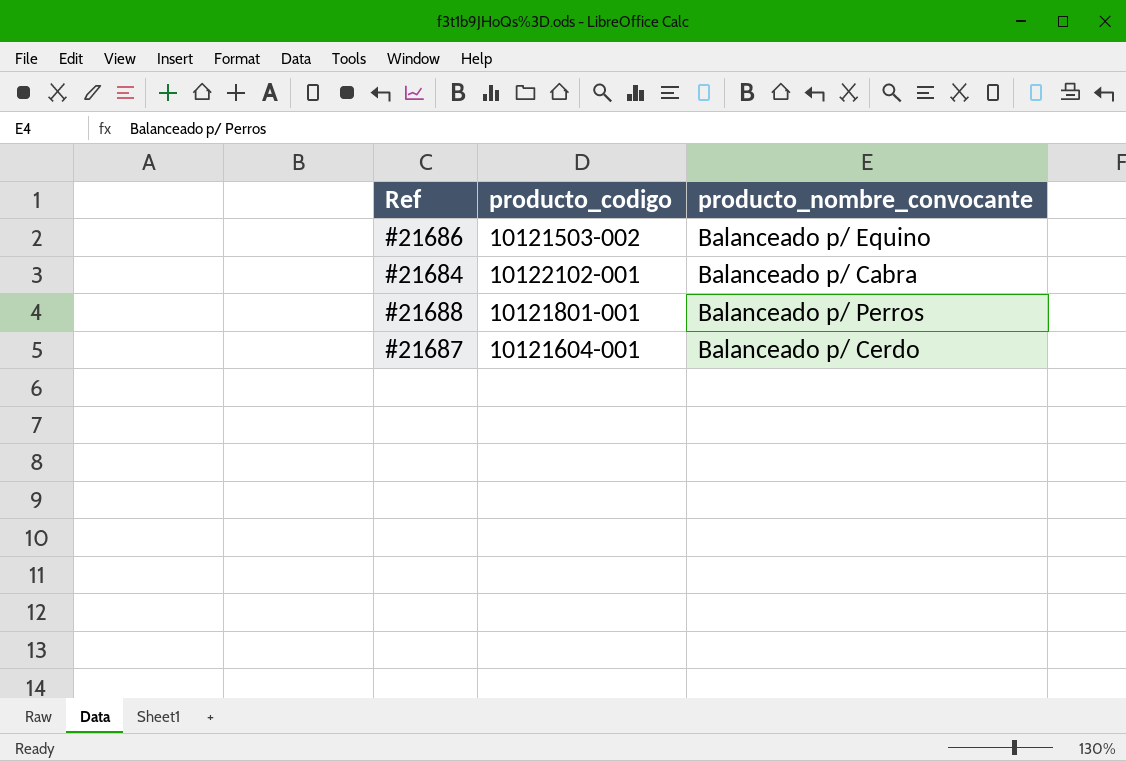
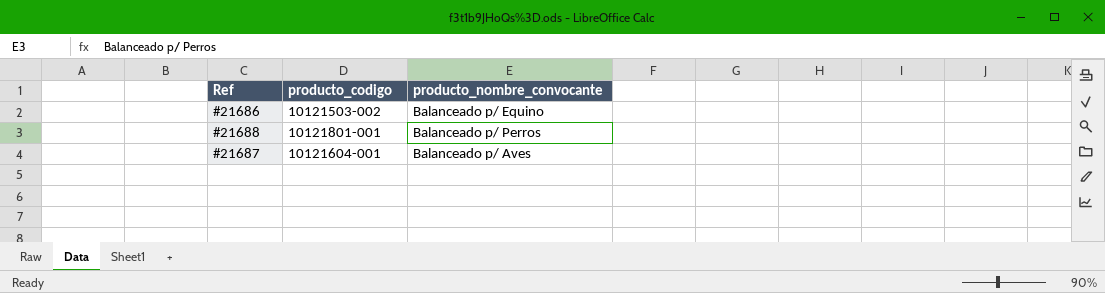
row #21684: 10122102-001 | Balanceado p/ Cabra -> none
#21687 | producto_nombre_convocante: Balanceado p/ Cerdo -> Balanceado p/ Aves

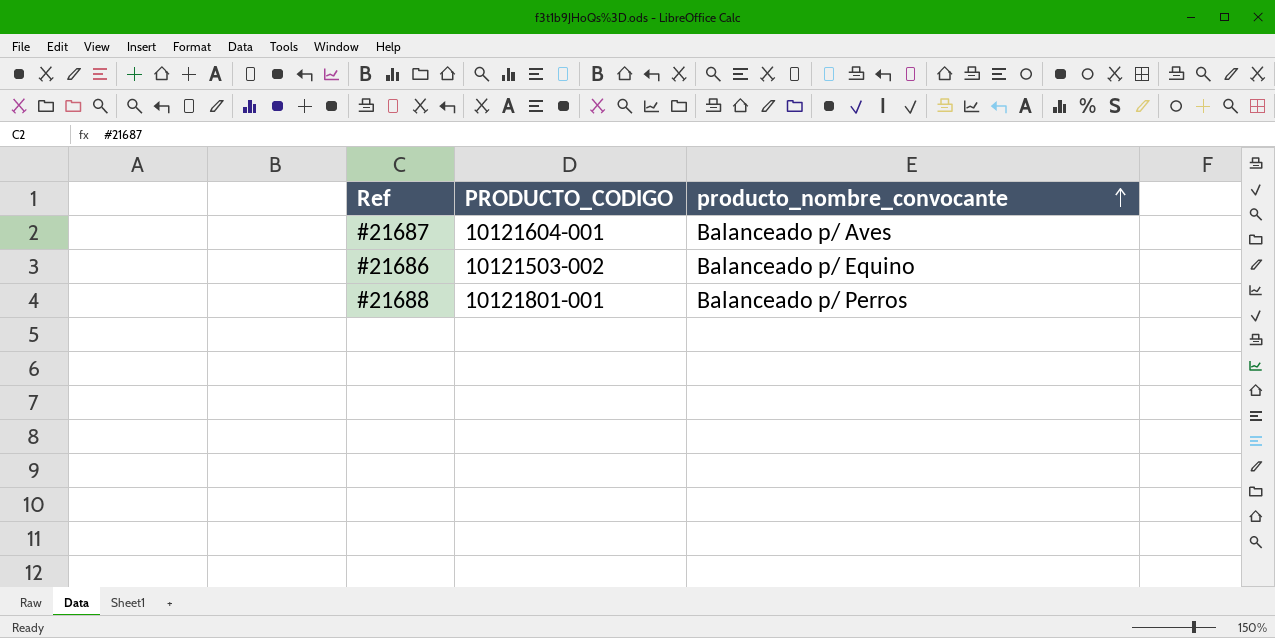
row order: none -> producto_nombre_convocante ascending
column name: producto_codigo -> PRODUCTO_CODIGO

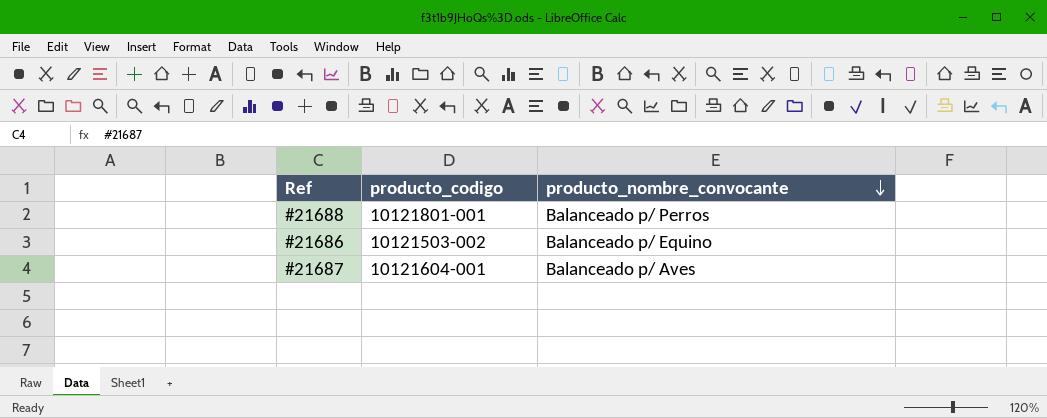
row order: producto_nombre_convocante ascending -> producto_nombre_convocante descending
column name: PRODUCTO_CODIGO -> producto_codigo

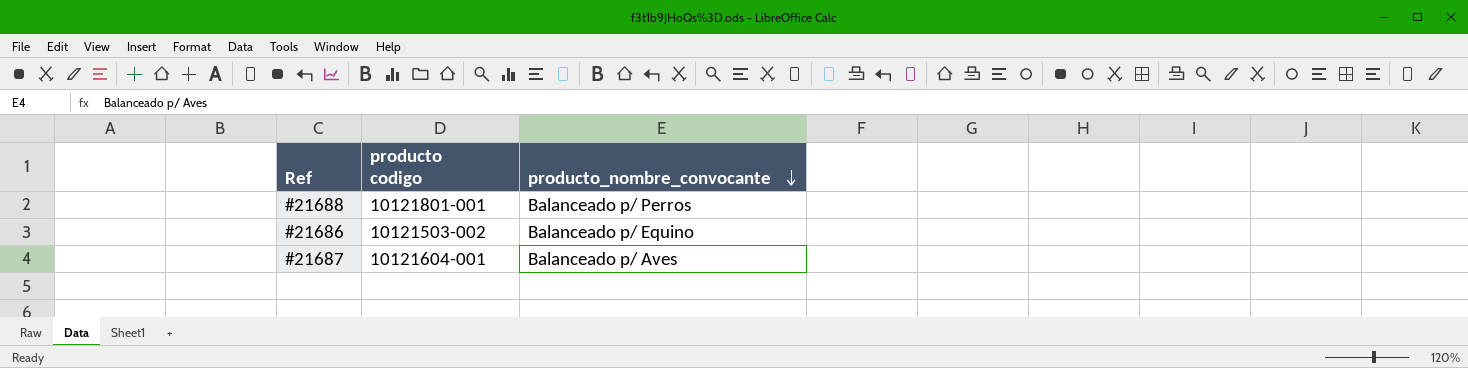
column name: producto_codigo -> producto codigo

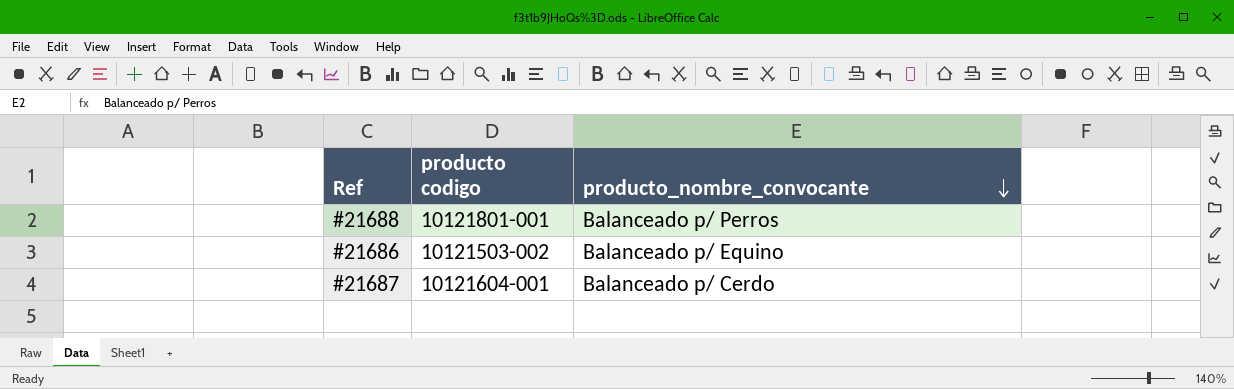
#21687 | producto_nombre_convocante: Balanceado p/ Aves -> Balanceado p/ Cerdo

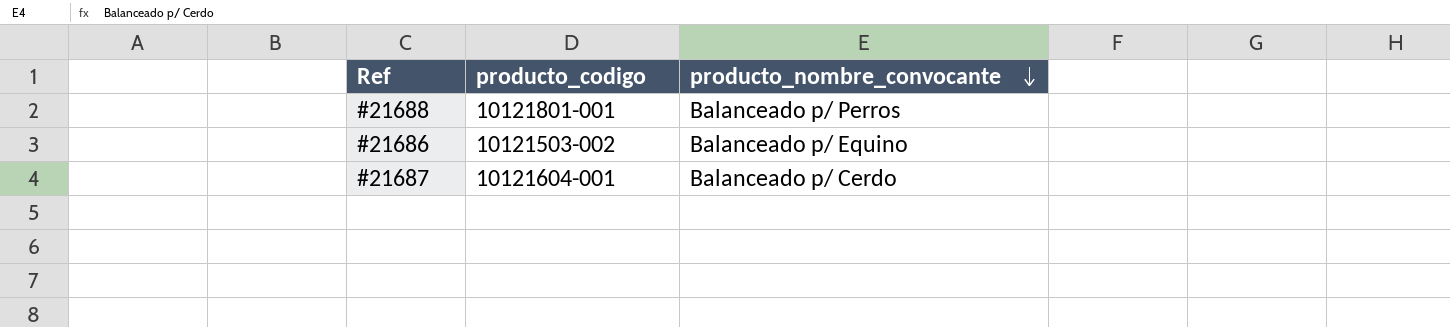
column name: producto codigo -> producto_codigo

